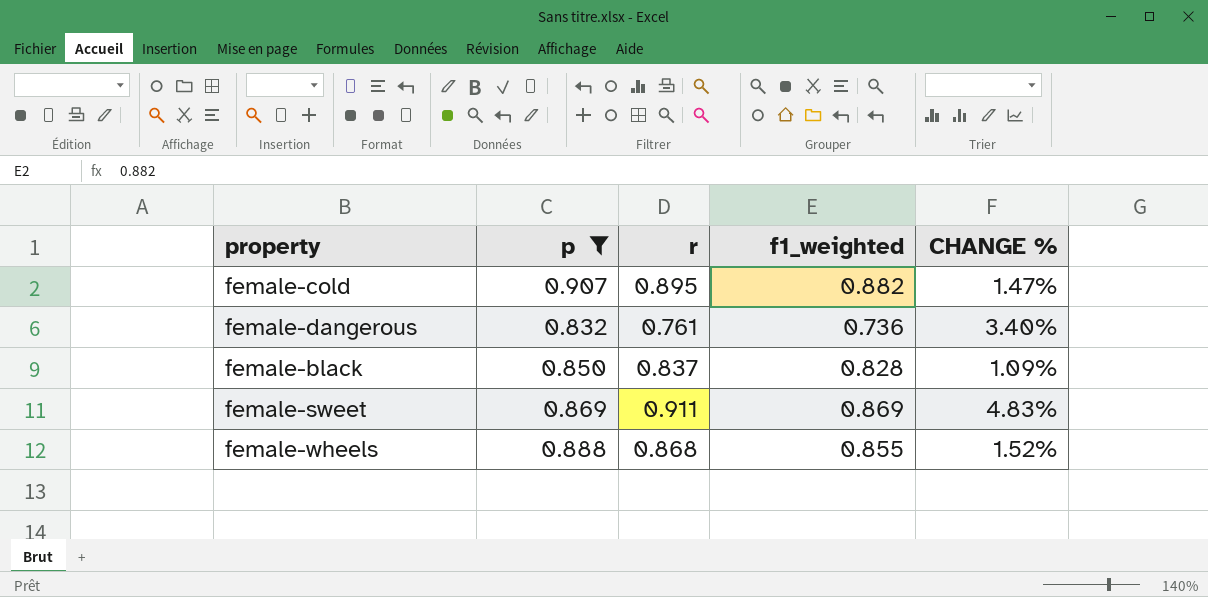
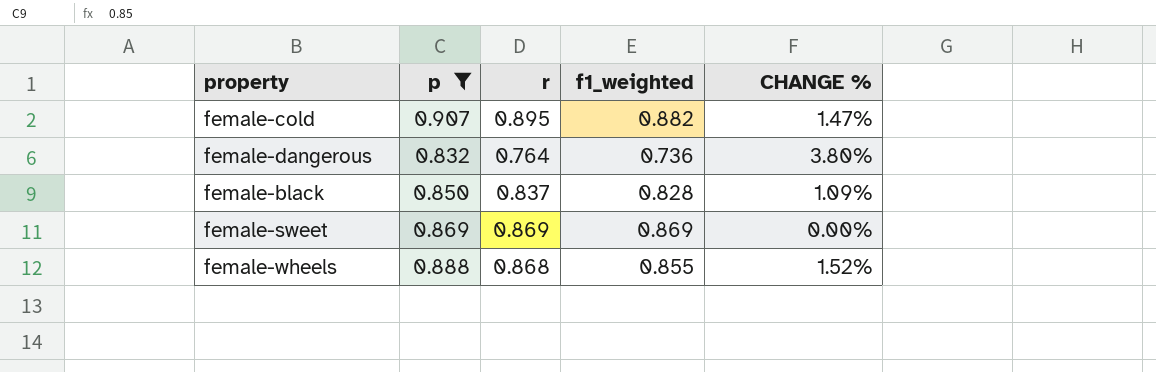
female-dangerous | r: 0.761 -> 0.764
female-dangerous | CHANGE %: 3.40% -> 3.80%
female-sweet | r: 0.911 -> 0.869
female-sweet | CHANGE %: 4.83% -> 0.00%

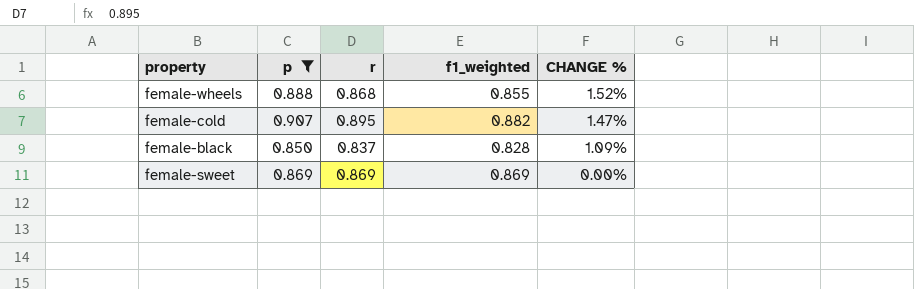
row order: none -> CHANGE % descending
row female-dangerous: 0.832 | 0.764 | 0.736 | 3.80% -> none

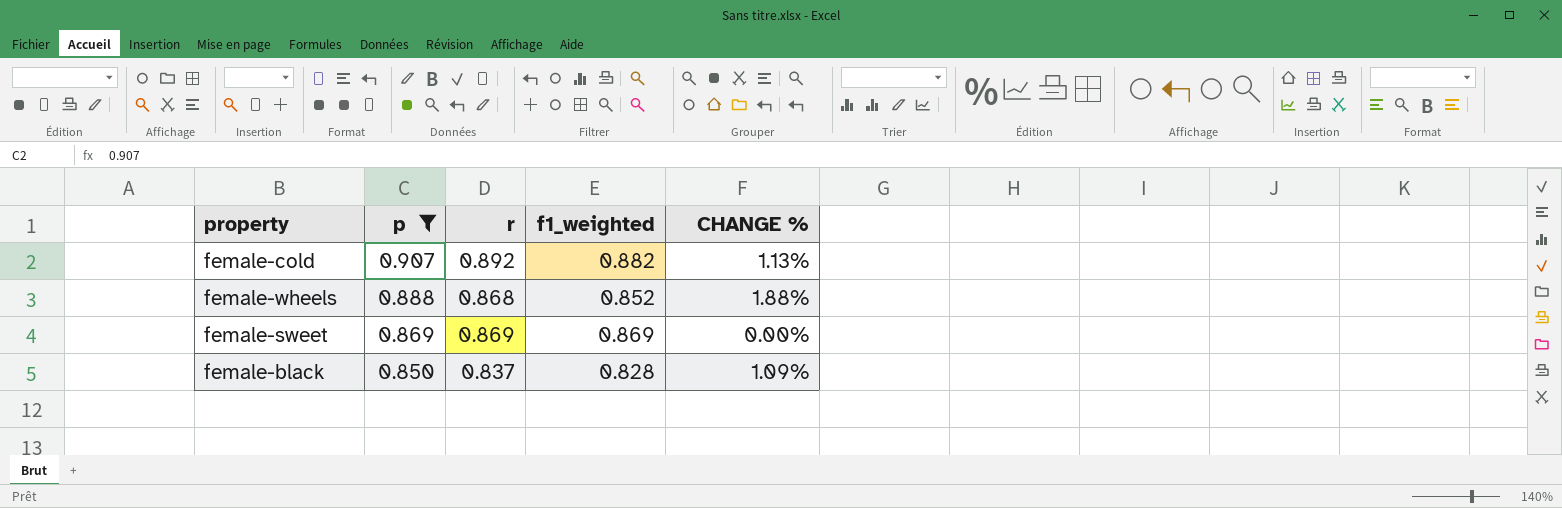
row order: CHANGE % descending -> p descending
female-cold | r: 0.895 -> 0.892
female-cold | CHANGE %: 1.47% -> 1.13%
female-wheels | f1_weighted: 0.855 -> 0.852
female-wheels | CHANGE %: 1.52% -> 1.88%

